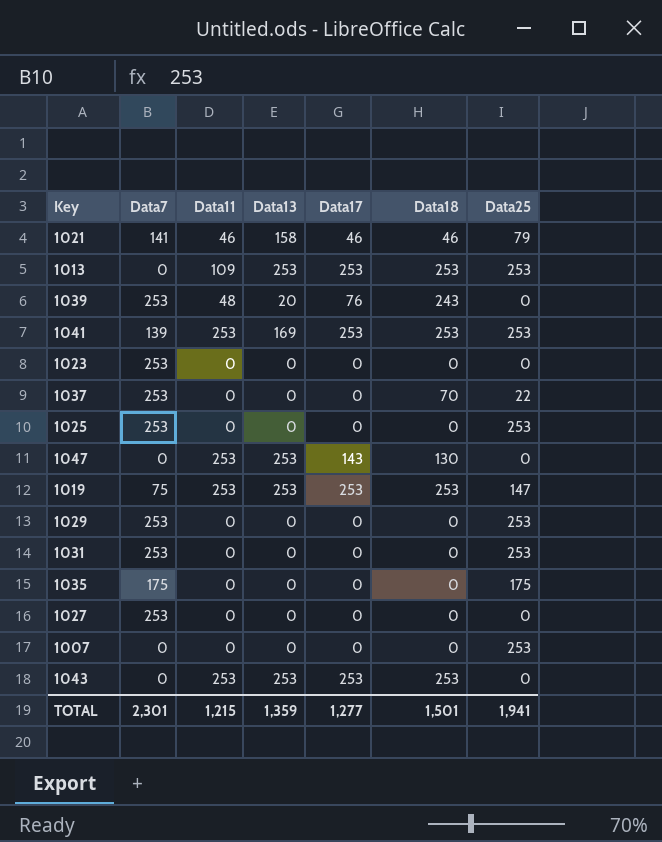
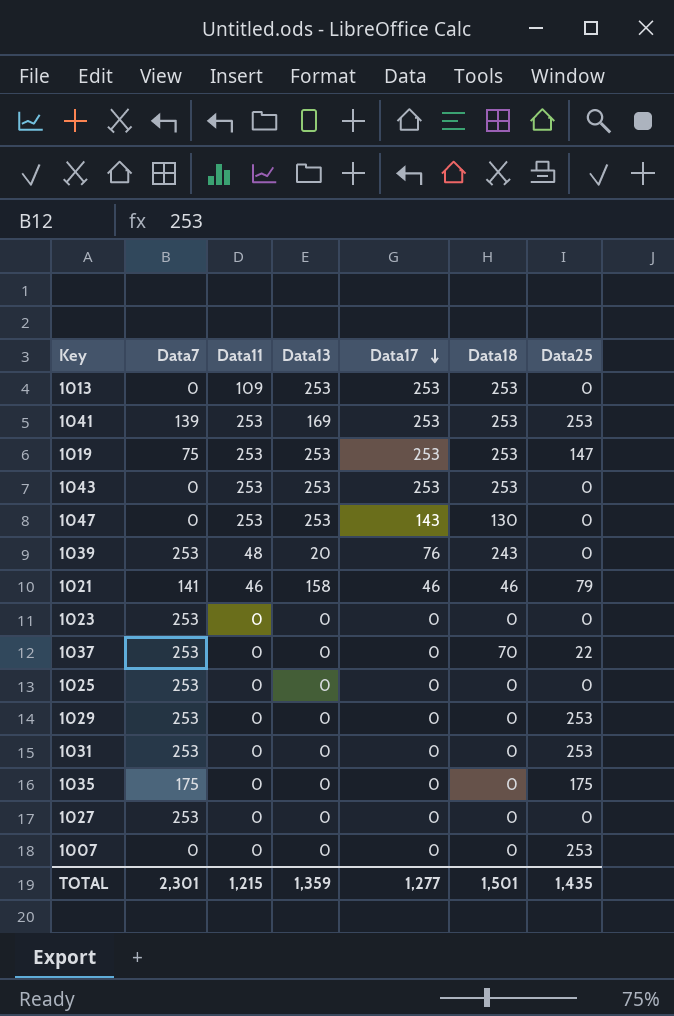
row order: none -> Data17 descending
1013 | Data25: 253 -> 0
1025 | Data25: 253 -> 0
TOTAL | Data25: 1,941 -> 1,435

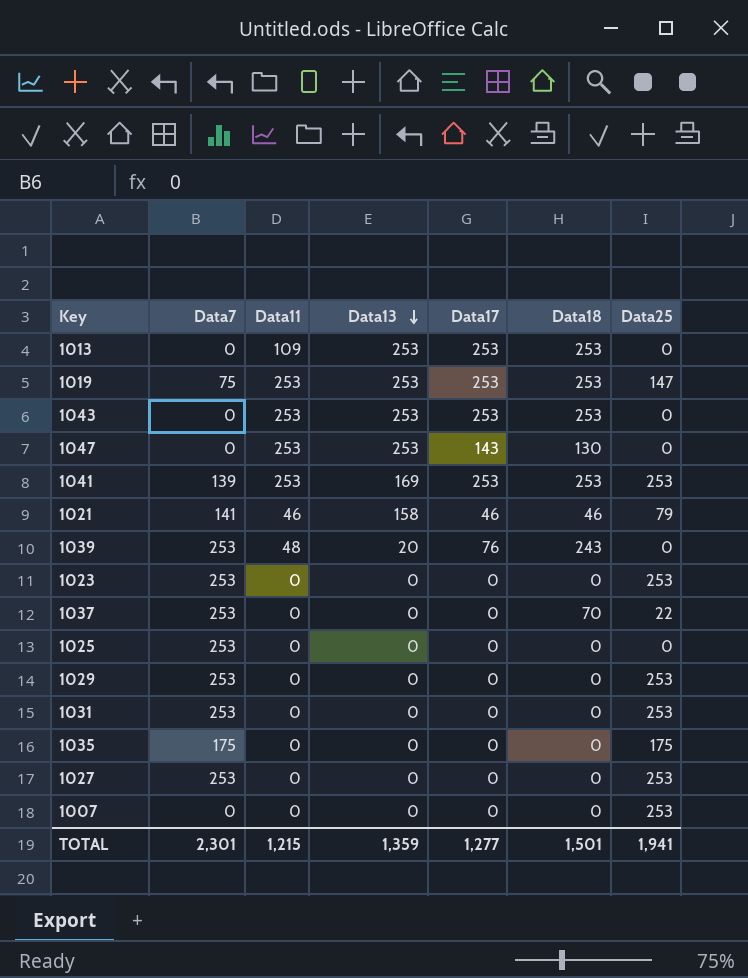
row order: Data17 descending -> Data13 descending
1023 | Data25: 0 -> 253
1027 | Data25: 0 -> 253
TOTAL | Data25: 1,435 -> 1,941

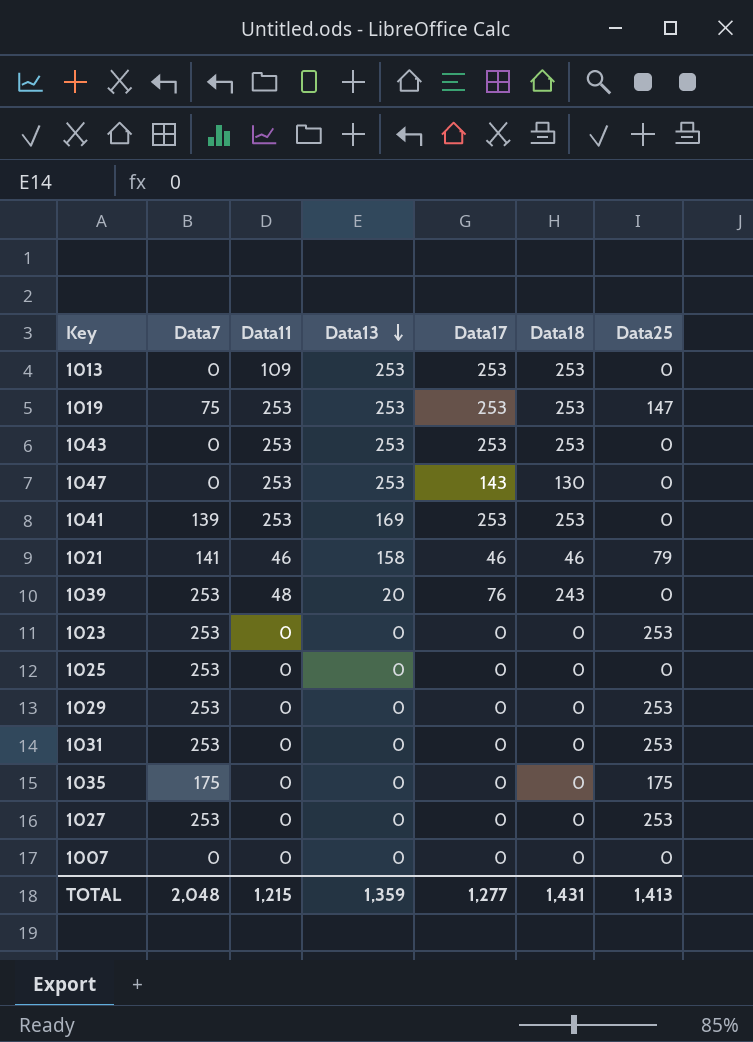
row 1037: 253 | 0 | 0 | 0 | 70 | 22 -> none
1041 | Data25: 253 -> 0
1007 | Data25: 253 -> 0
TOTAL | Data7: 2,301 -> 2,048
TOTAL | Data18: 1,501 -> 1,431
TOTAL | Data25: 1,941 -> 1,413

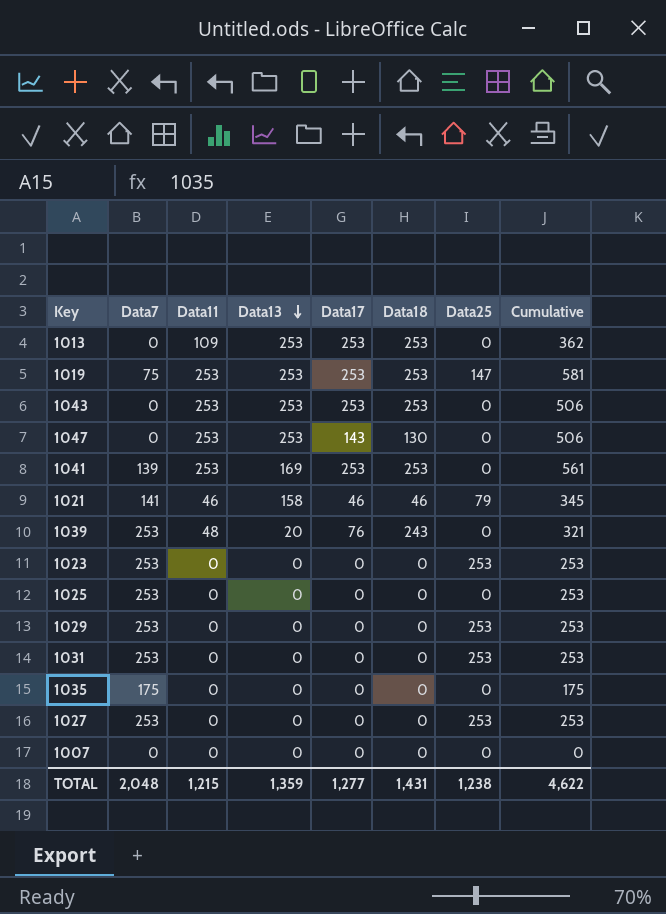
column Cumulative | formula: none -> [Data7] + [Data11] + [Data13]
1035 | Data25: 175 -> 0
TOTAL | Data25: 1,413 -> 1,238

